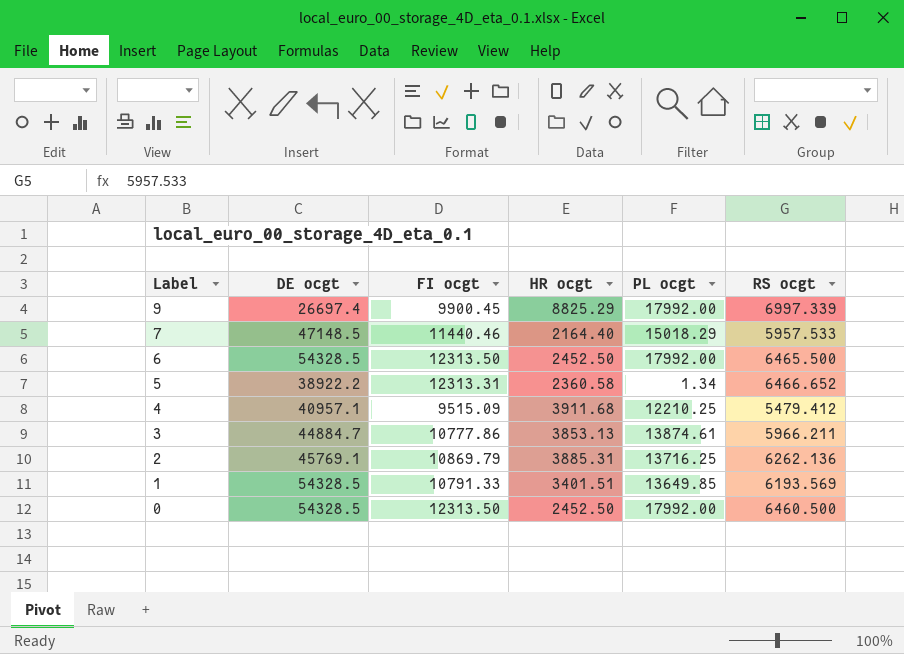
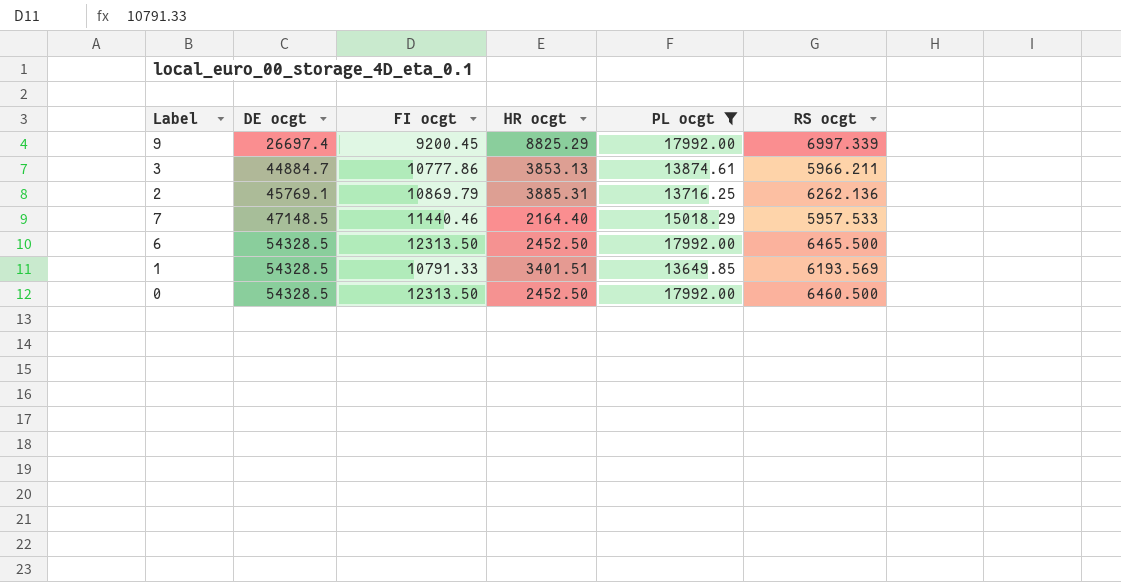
filter: none -> PL ocgt >= 13649.85
row order: Label descending -> DE ocgt ascending
9 | FI ocgt: 9900.45 -> 9200.45

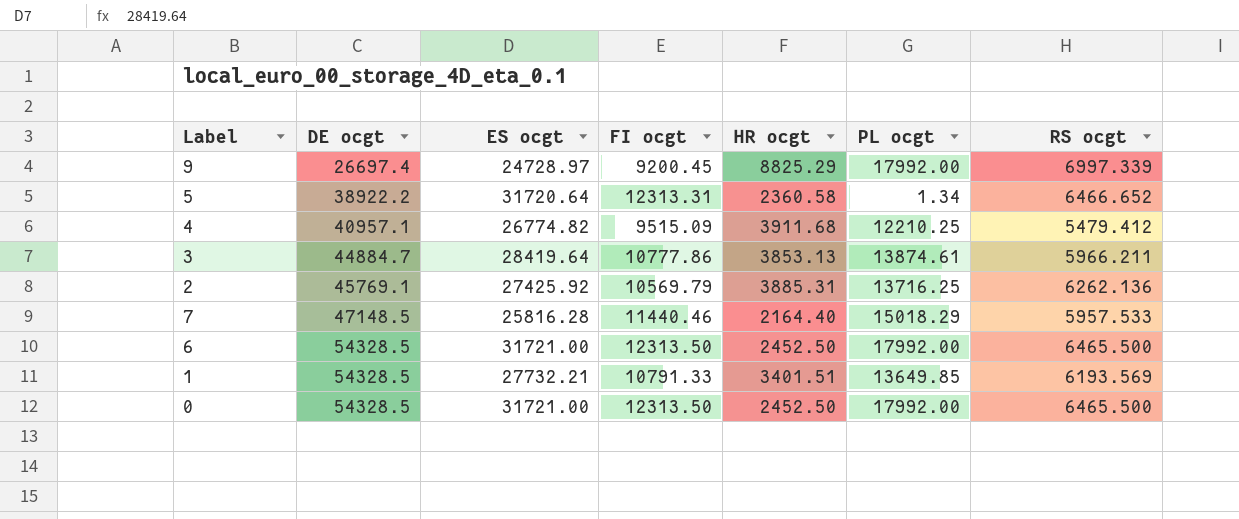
filter: PL ocgt >= 13649.85 -> none
column ES ocgt | position: none -> 3
2 | FI ocgt: 10869.79 -> 10569.79
0 | RS ocgt: 6460.500 -> 6465.500

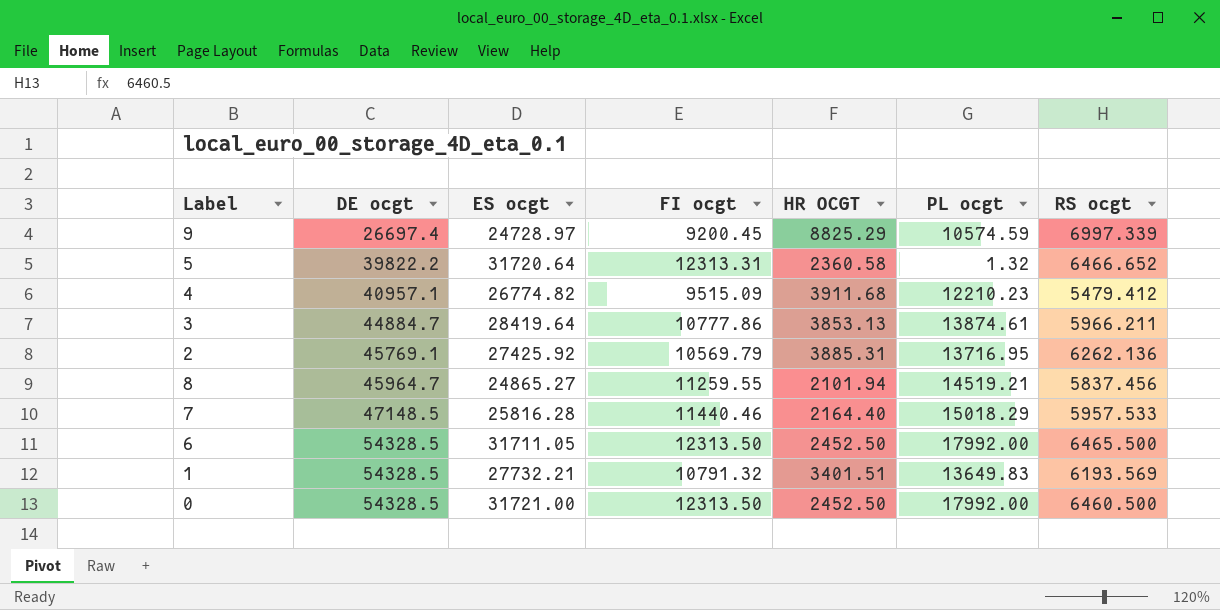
column name: HR ocgt -> HR OCGT
9 | PL ocgt: 17992.00 -> 10574.59
5 | DE ocgt: 38922.2 -> 39822.2
5 | PL ocgt: 1.34 -> 1.32
4 | PL ocgt: 12210.25 -> 12210.23
2 | PL ocgt: 13716.25 -> 13716.95
row 8: none -> 45964.7 | 24865.27 | 11259.55 | 2101.94 | 14519.21 | 5837.456
6 | ES ocgt: 31721.00 -> 31711.05
1 | FI ocgt: 10791.33 -> 10791.32
1 | PL ocgt: 13649.85 -> 13649.83
0 | RS ocgt: 6465.500 -> 6460.500

